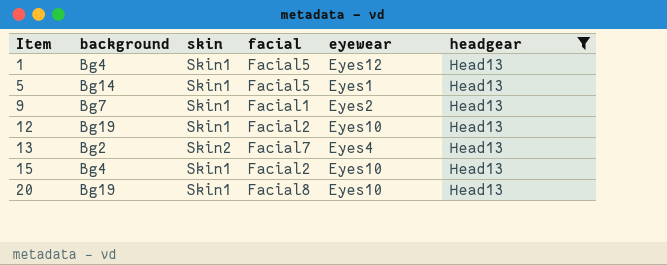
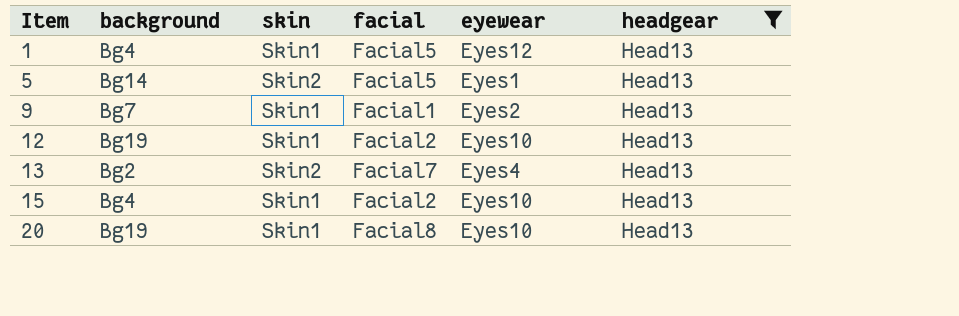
5 | skin: Skin1 -> Skin2

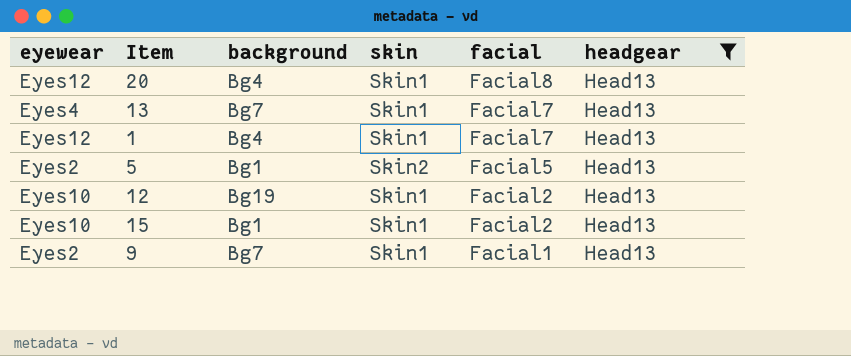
row order: Item ascending -> facial descending
column eyewear | position: 5 -> 1
20 | eyewear: Eyes10 -> Eyes12
20 | background: Bg19 -> Bg4
13 | background: Bg2 -> Bg7
13 | skin: Skin2 -> Skin1
1 | facial: Facial5 -> Facial7
5 | eyewear: Eyes1 -> Eyes2
5 | background: Bg14 -> Bg1
15 | background: Bg4 -> Bg1

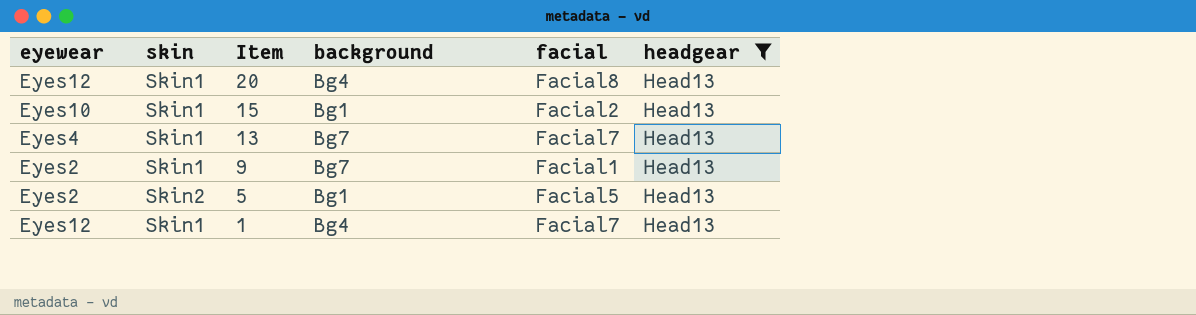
row order: facial descending -> Item descending
column skin | position: 4 -> 2
row 12: Eyes10 | Bg19 | Skin1 | Facial2 | Head13 -> none

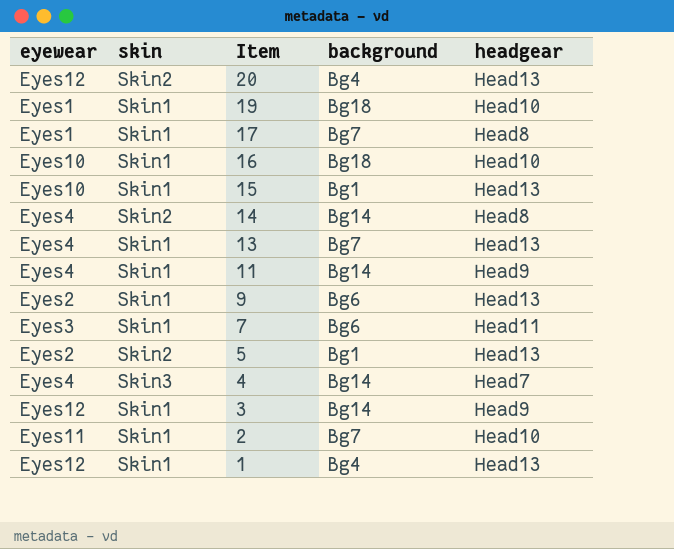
filter: headgear = Head13 -> none
column facial | position: 5 -> none
20 | skin: Skin1 -> Skin2
9 | background: Bg7 -> Bg6

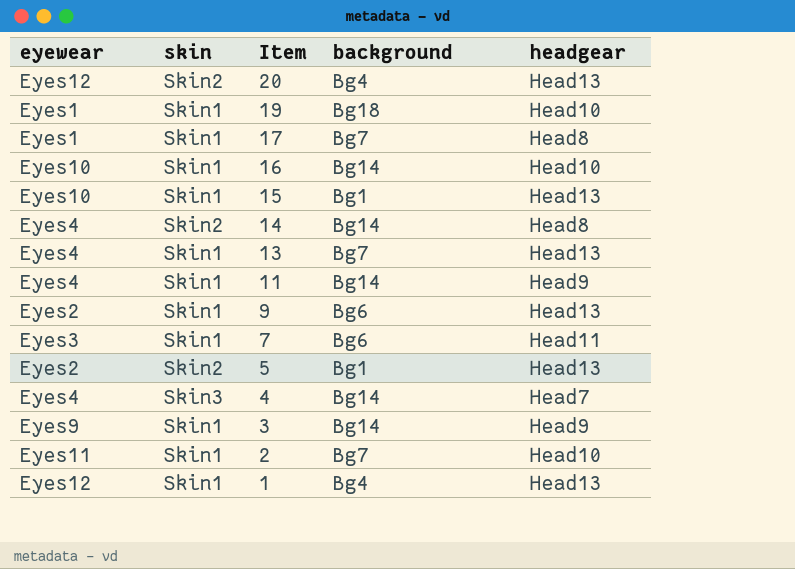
16 | background: Bg18 -> Bg14
3 | eyewear: Eyes12 -> Eyes9

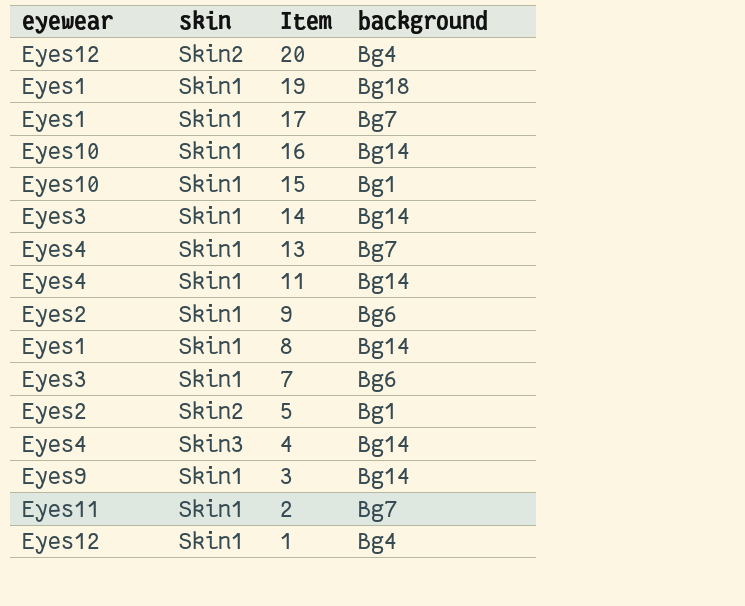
column headgear | position: 5 -> none
14 | eyewear: Eyes4 -> Eyes3
14 | skin: Skin2 -> Skin1
row 8: none -> Eyes1 | Skin1 | Bg14

